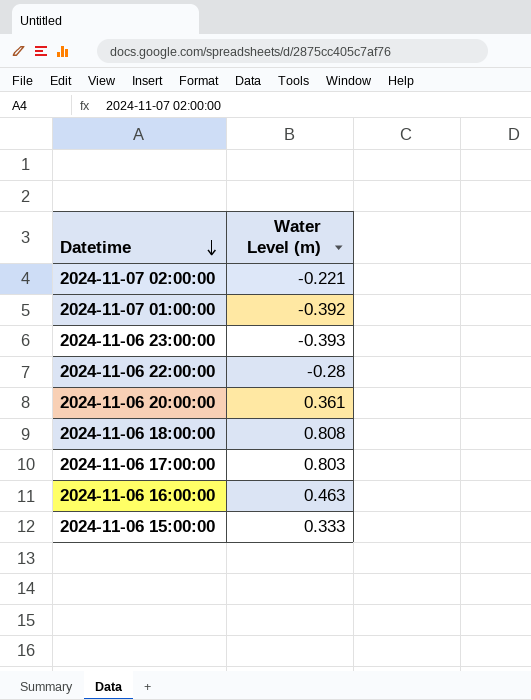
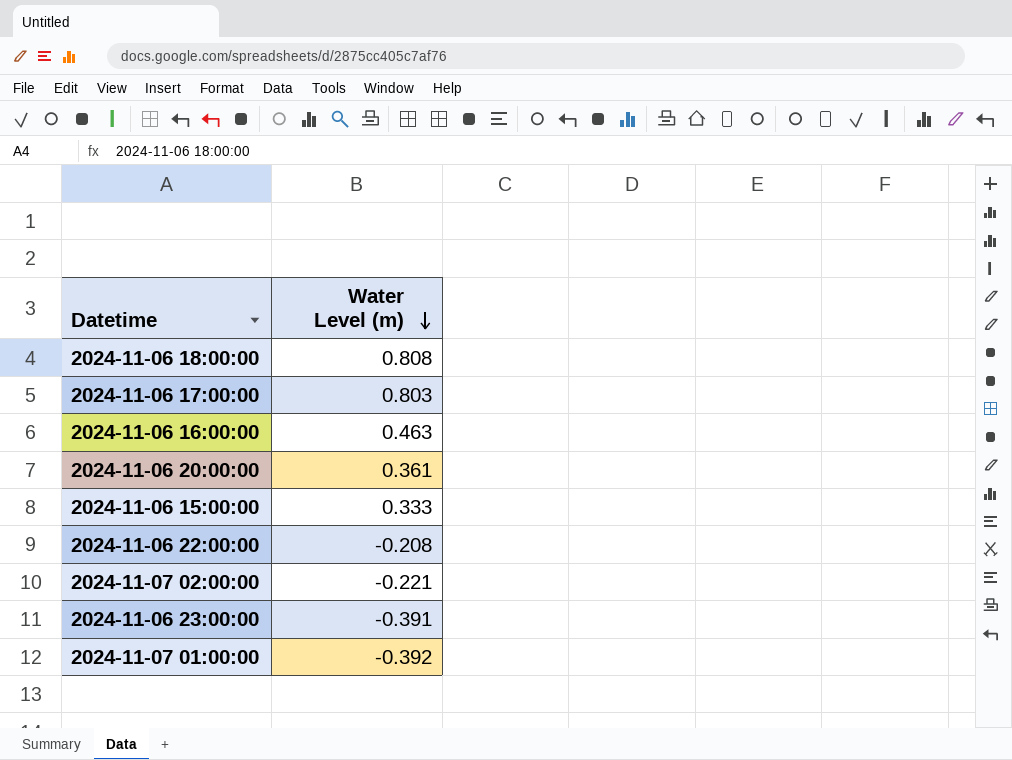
row order: Datetime descending -> Water Level (m) descending
2024-11-06 22:00:00 | Water Level (m): -0.28 -> -0.208
2024-11-06 23:00:00 | Water Level (m): -0.393 -> -0.391

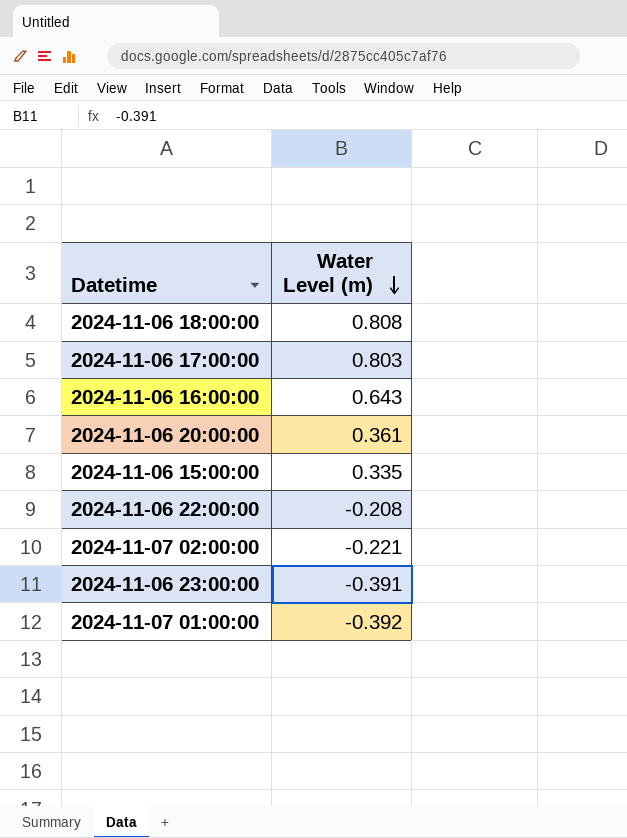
2024-11-06 16:00:00 | Water Level (m): 0.463 -> 0.643
2024-11-06 15:00:00 | Water Level (m): 0.333 -> 0.335

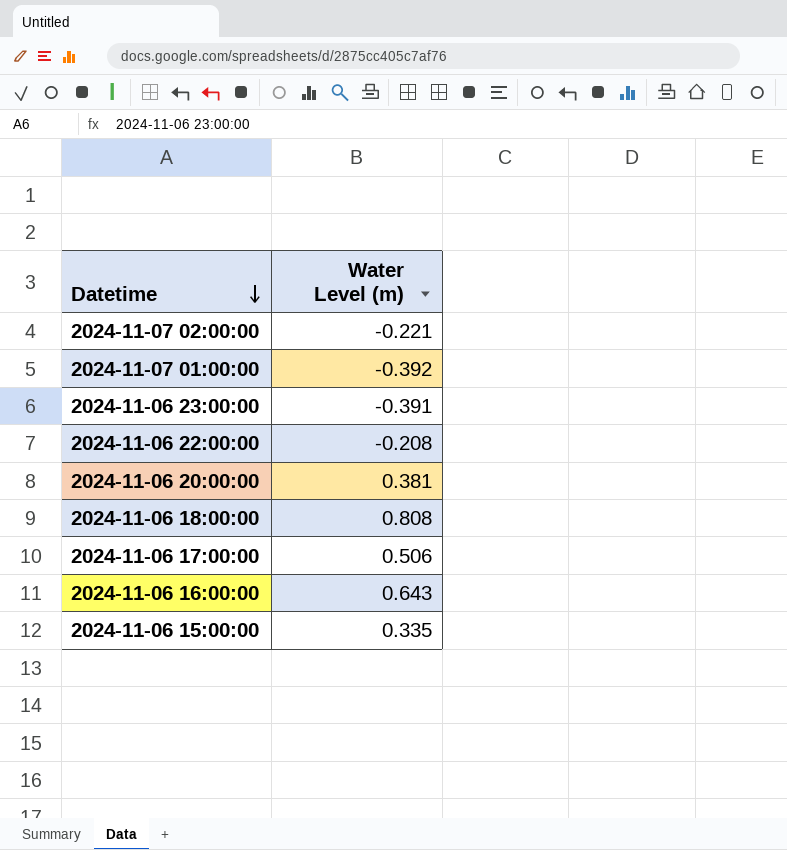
row order: Water Level (m) descending -> Datetime descending
2024-11-06 20:00:00 | Water Level (m): 0.361 -> 0.381
2024-11-06 17:00:00 | Water Level (m): 0.803 -> 0.506

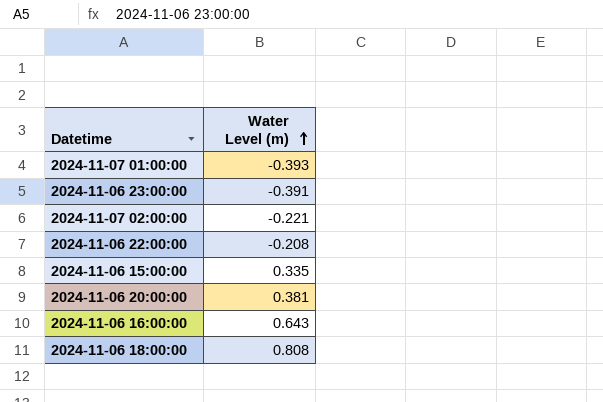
row order: Datetime descending -> Water Level (m) ascending
row 2024-11-06 17:00:00: 0.506 -> none
2024-11-07 01:00:00 | Water Level (m): -0.392 -> -0.393

